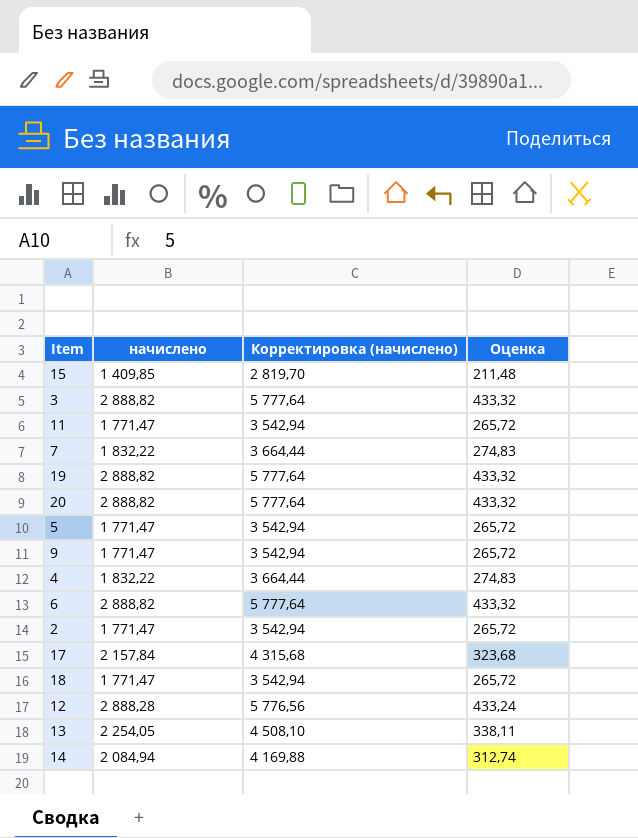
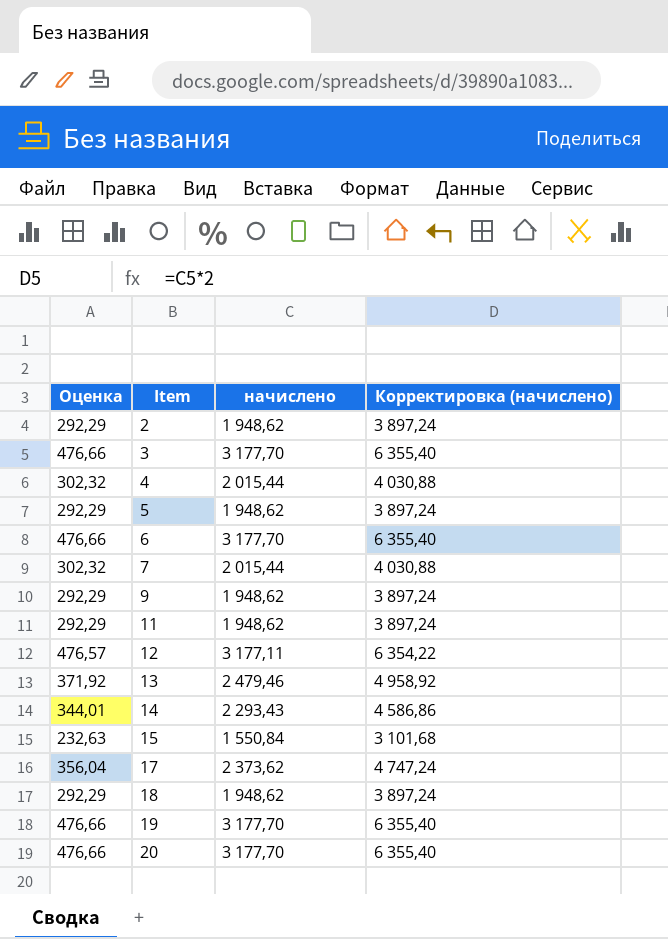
row order: none -> Item ascending
column Оценка | position: 4 -> 1
2 | Оценка: 265,72 -> 292,29
2 | начислено: 1 771,47 -> 1 948,62
2 | Корректировка (начислено): 3 542,94 -> 3 897,24
3 | Оценка: 433,32 -> 476,66
3 | начислено: 2 888,82 -> 3 177,70
3 | Корректировка (начислено): 5 777,64 -> 6 355,40
4 | Оценка: 274,83 -> 302,32
4 | начислено: 1 832,22 -> 2 015,44
4 | Корректировка (начислено): 3 664,44 -> 4 030,88
5 | Оценка: 265,72 -> 292,29
5 | начислено: 1 771,47 -> 1 948,62
5 | Корректировка (начислено): 3 542,94 -> 3 897,24
6 | Оценка: 433,32 -> 476,66
6 | начислено: 2 888,82 -> 3 177,70
6 | Корректировка (начислено): 5 777,64 -> 6 355,40
7 | Оценка: 274,83 -> 302,32
7 | начислено: 1 832,22 -> 2 015,44
7 | Корректировка (начислено): 3 664,44 -> 4 030,88
9 | Оценка: 265,72 -> 292,29
9 | начислено: 1 771,47 -> 1 948,62
9 | Корректировка (начислено): 3 542,94 -> 3 897,24
11 | Оценка: 265,72 -> 292,29
11 | начислено: 1 771,47 -> 1 948,62
11 | Корректировка (начислено): 3 542,94 -> 3 897,24
12 | Оценка: 433,24 -> 476,57
12 | начислено: 2 888,28 -> 3 177,11
12 | Корректировка (начислено): 5 776,56 -> 6 354,22
13 | Оценка: 338,11 -> 371,92
13 | начислено: 2 254,05 -> 2 479,46
13 | Корректировка (начислено): 4 508,10 -> 4 958,92
14 | Оценка: 312,74 -> 344,01
14 | начислено: 2 084,94 -> 2 293,43
14 | Корректировка (начислено): 4 169,88 -> 4 586,86
15 | Оценка: 211,48 -> 232,63
15 | начислено: 1 409,85 -> 1 550,84
15 | Корректировка (начислено): 2 819,70 -> 3 101,68
17 | Оценка: 323,68 -> 356,04
17 | начислено: 2 157,84 -> 2 373,62
17 | Корректировка (начислено): 4 315,68 -> 4 747,24
18 | Оценка: 265,72 -> 292,29
18 | начислено: 1 771,47 -> 1 948,62
18 | Корректировка (начислено): 3 542,94 -> 3 897,24
19 | Оценка: 433,32 -> 476,66
19 | начислено: 2 888,82 -> 3 177,70
19 | Корректировка (начислено): 5 777,64 -> 6 355,40
20 | Оценка: 433,32 -> 476,66
20 | начислено: 2 888,82 -> 3 177,70
20 | Корректировка (начислено): 5 777,64 -> 6 355,40

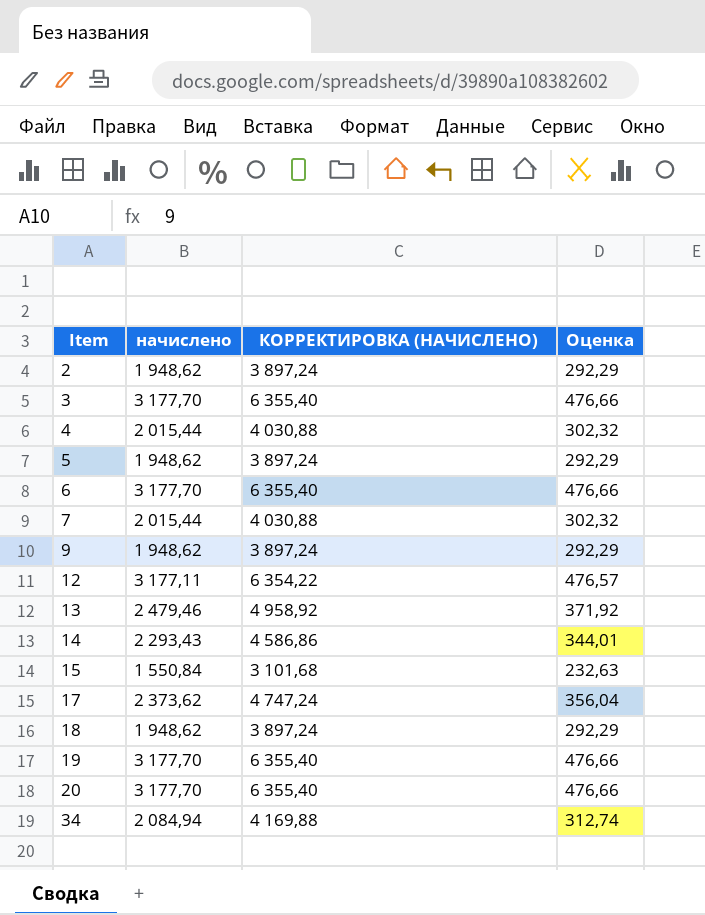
column name: Корректировка (начислено) -> КОРРЕКТИРОВКА (НАЧИСЛЕНО)
column Оценка | position: 1 -> 4
row 11: 292,29 | 1 948,62 | 3 897,24 -> none
row 34: none -> 2 084,94 | 4 169,88 | 312,74

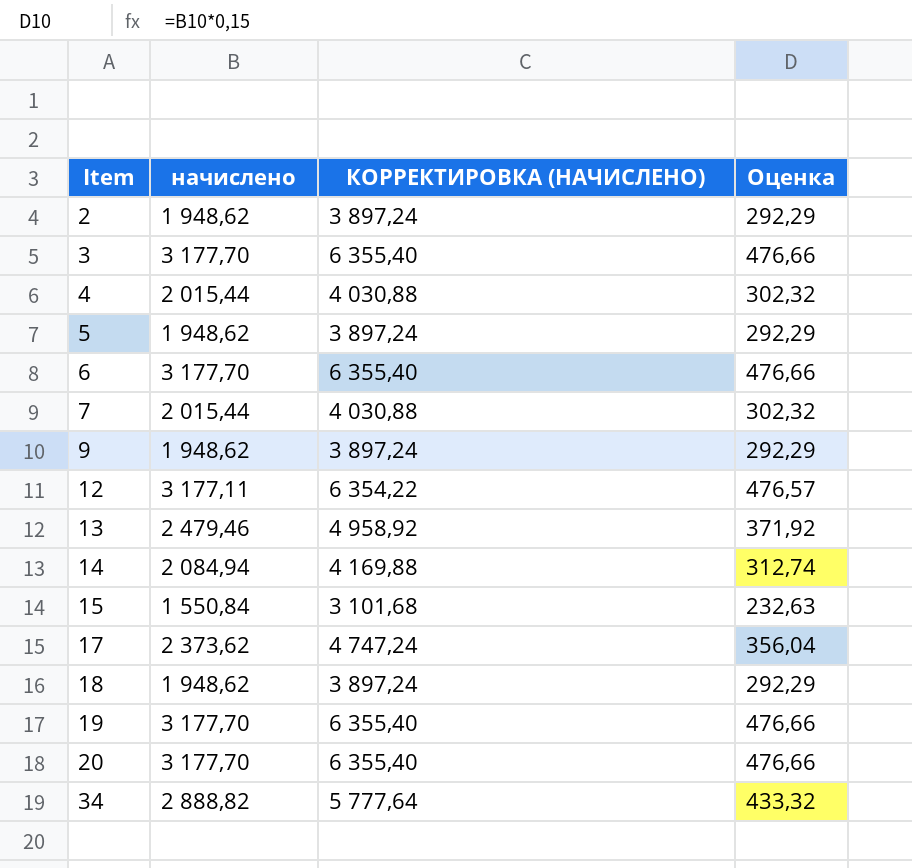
14 | начислено: 2 293,43 -> 2 084,94
14 | КОРРЕКТИРОВКА (НАЧИСЛЕНО): 4 586,86 -> 4 169,88
14 | Оценка: 344,01 -> 312,74
34 | начислено: 2 084,94 -> 2 888,82
34 | КОРРЕКТИРОВКА (НАЧИСЛЕНО): 4 169,88 -> 5 777,64
34 | Оценка: 312,74 -> 433,32

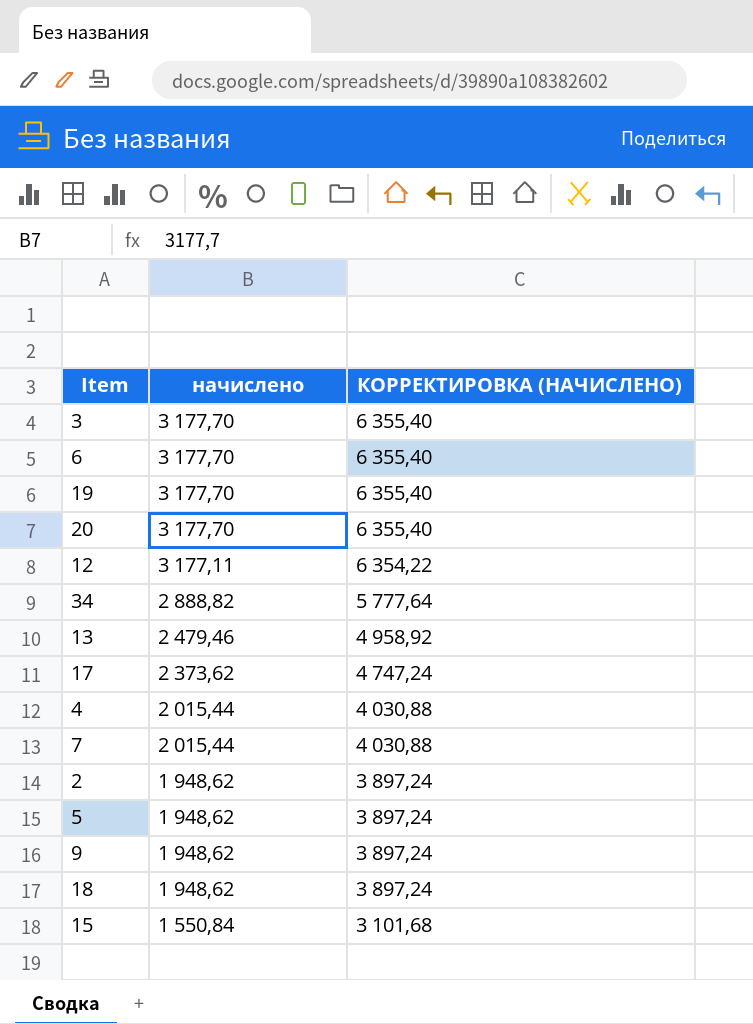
row order: Item ascending -> начислено descending
column Оценка | formula: [начислено] * 0,15 -> none
row 14: 2 084,94 | 4 169,88 | 312,74 -> none

